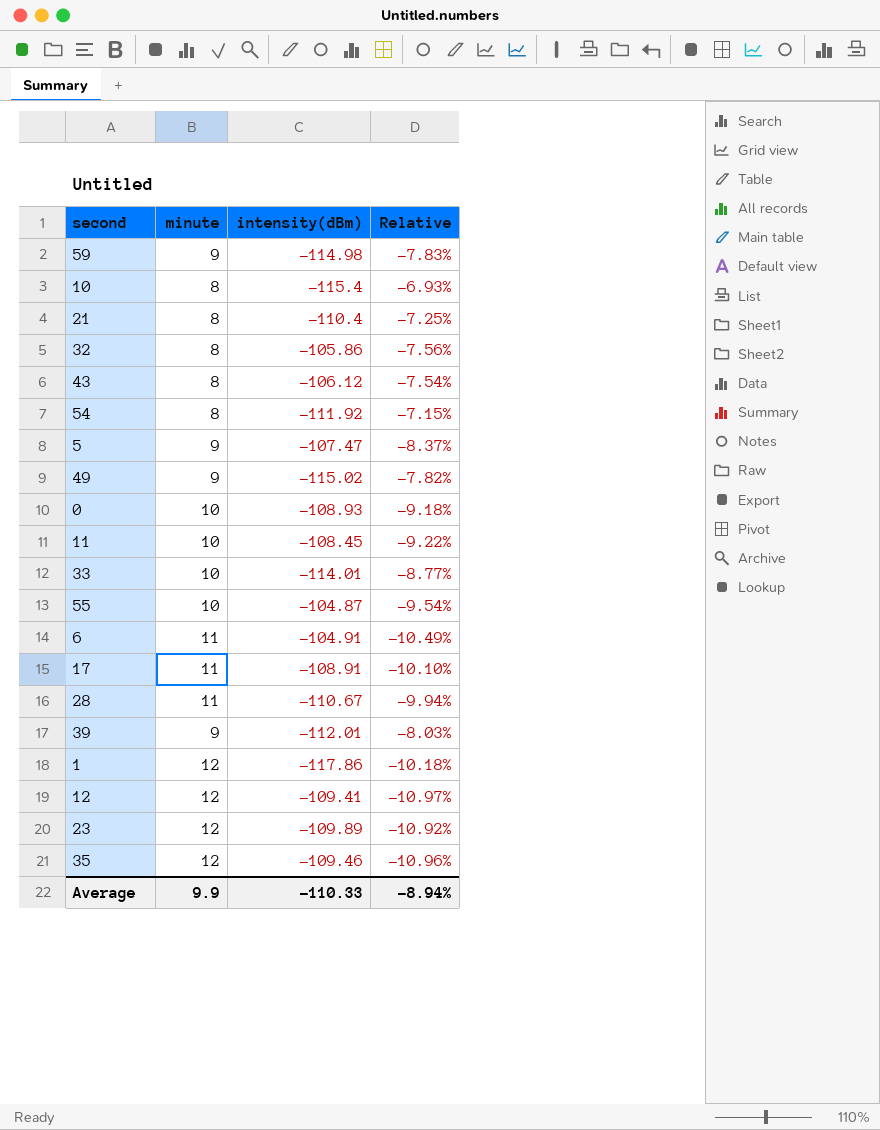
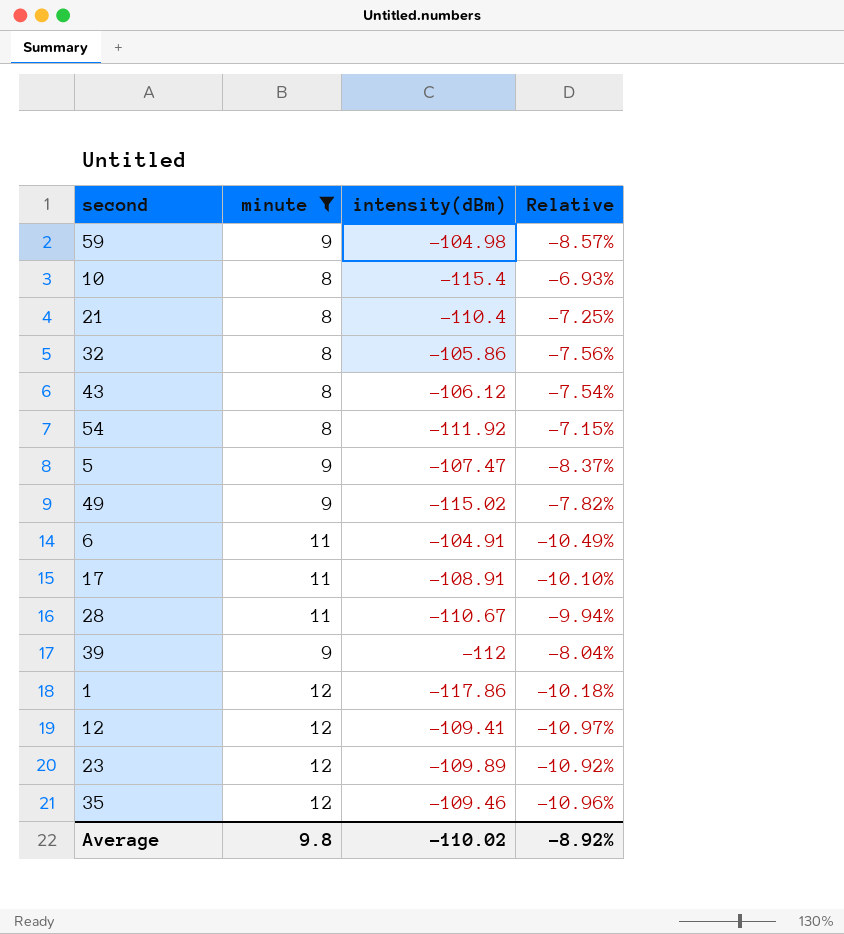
filter: none -> minute != 10
59 | intensity(dBm): -114.98 -> -104.98
59 | Relative: -7.83% -> -8.57%
39 | intensity(dBm): -112.01 -> -112
39 | Relative: -8.03% -> -8.04%
Average | minute: 9.9 -> 9.8
Average | intensity(dBm): -110.33 -> -110.02
Average | Relative: -8.94% -> -8.92%

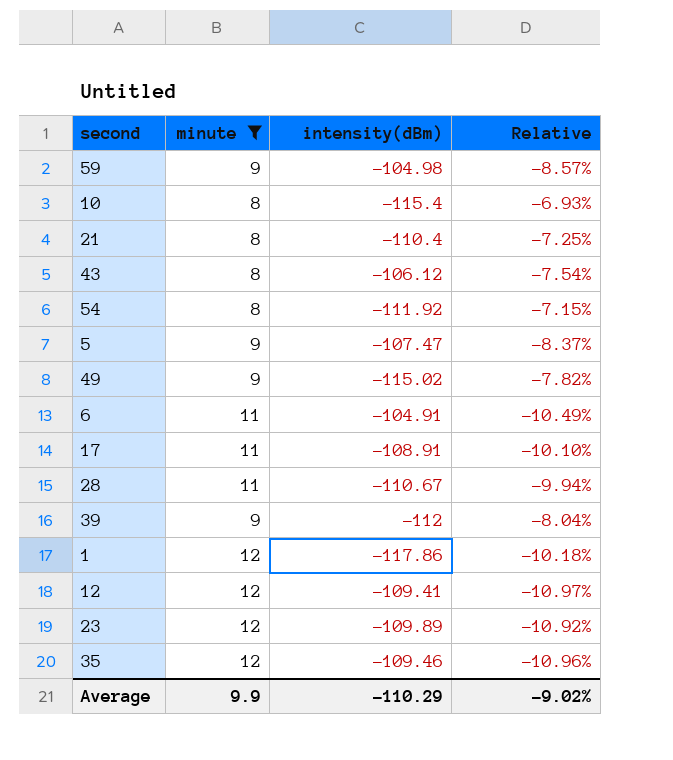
row 32: 8 | -105.86 | -7.56% -> none
Average | minute: 9.8 -> 9.9
Average | intensity(dBm): -110.02 -> -110.29
Average | Relative: -8.92% -> -9.02%

